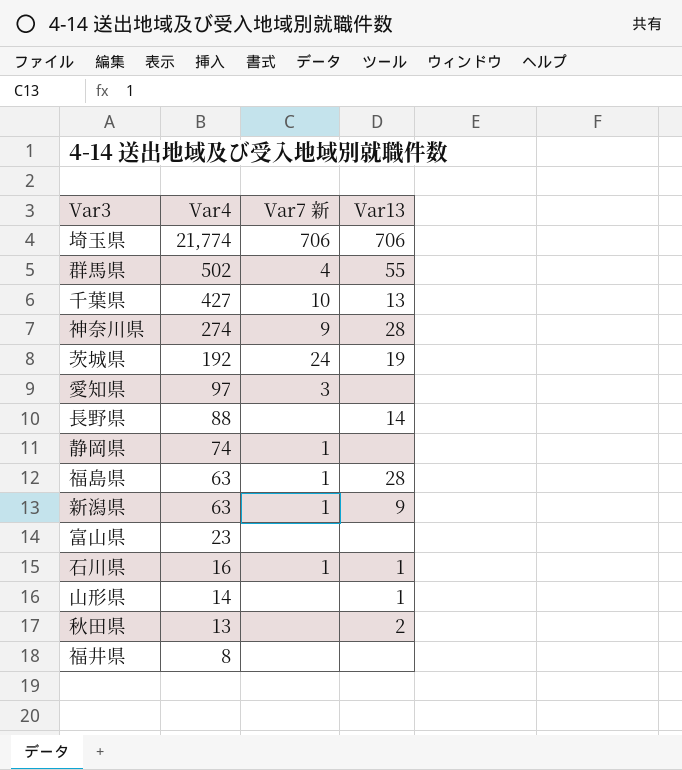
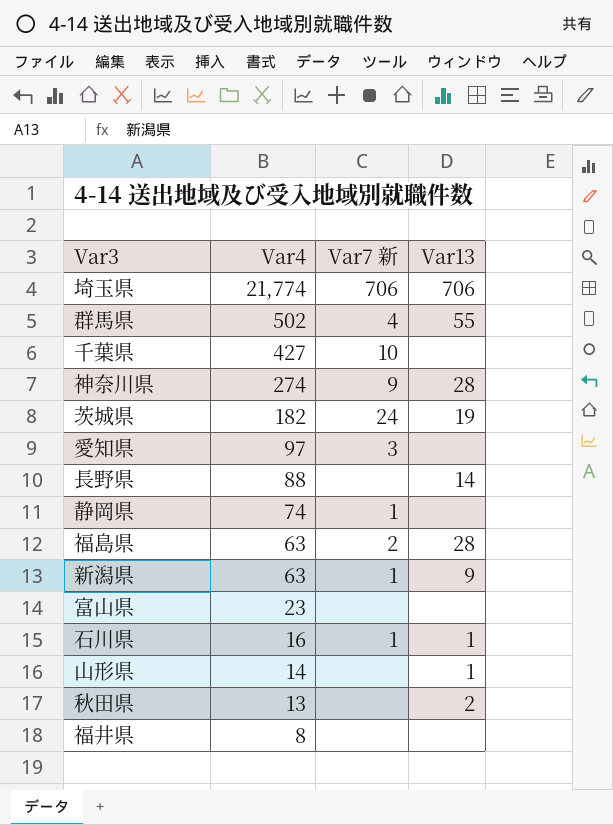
千葉県 | Var13: 13 -> none
茨城県 | Var4: 192 -> 182
福島県 | Var7 新: 1 -> 2

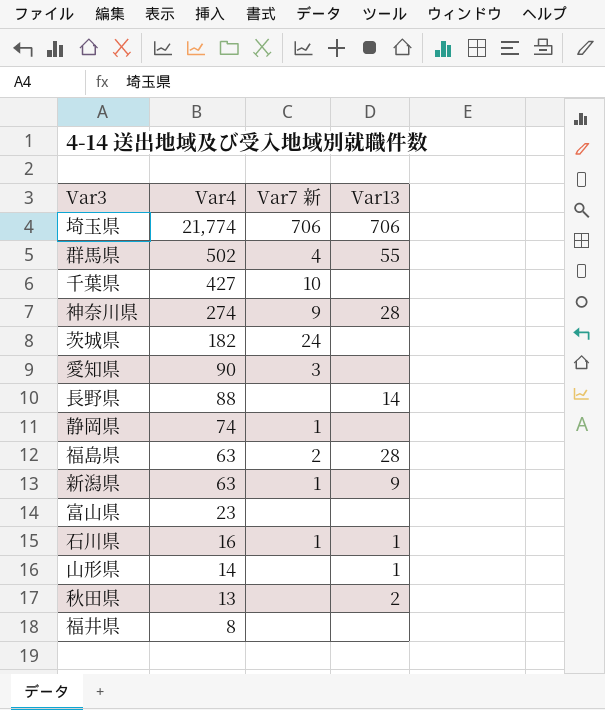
茨城県 | Var13: 19 -> none
愛知県 | Var4: 97 -> 90

